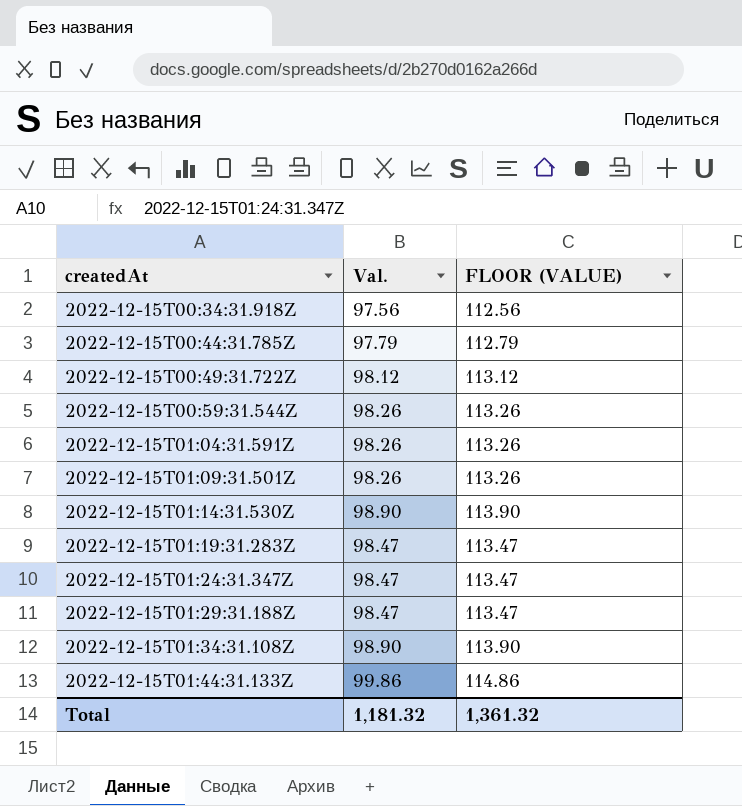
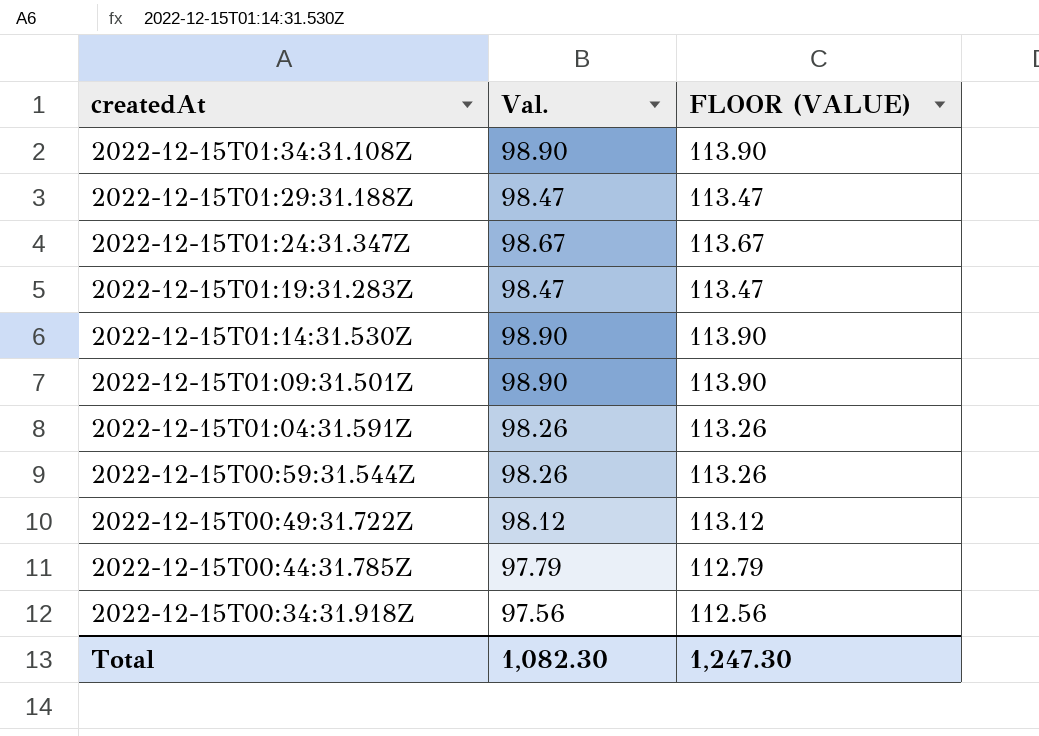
row order: createdAt ascending -> createdAt descending
row 2022-12-15T01:44:31.133Z: 99.86 | 114.86 -> none
2022-12-15T01:24:31.347Z | Val.: 98.47 -> 98.67
2022-12-15T01:24:31.347Z | FLOOR (VALUE): 113.47 -> 113.67
2022-12-15T01:09:31.501Z | Val.: 98.26 -> 98.90
2022-12-15T01:09:31.501Z | FLOOR (VALUE): 113.26 -> 113.90
Total | Val.: 1,181.32 -> 1,082.30
Total | FLOOR (VALUE): 1,361.32 -> 1,247.30

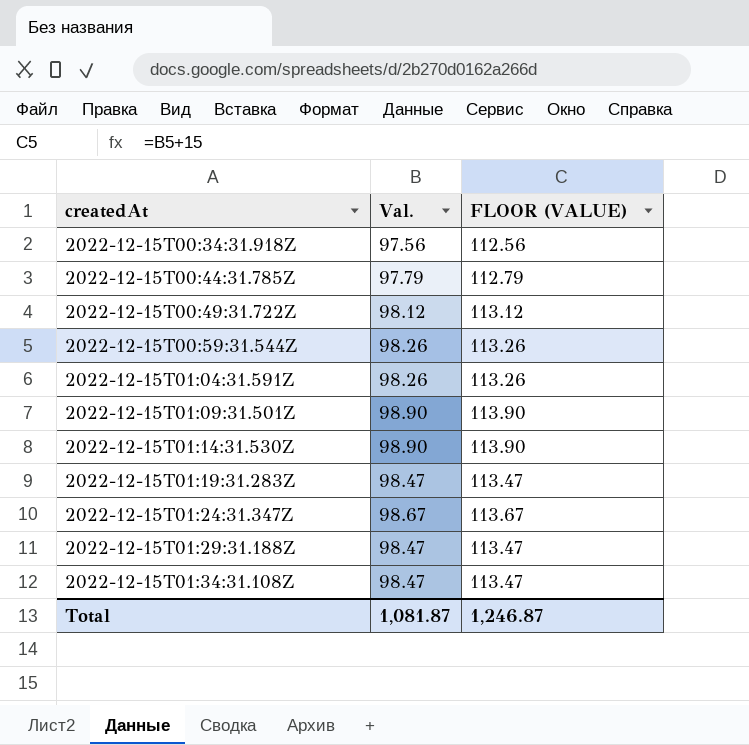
row order: createdAt descending -> createdAt ascending
2022-12-15T01:34:31.108Z | Val.: 98.90 -> 98.47
2022-12-15T01:34:31.108Z | FLOOR (VALUE): 113.90 -> 113.47
Total | Val.: 1,082.30 -> 1,081.87
Total | FLOOR (VALUE): 1,247.30 -> 1,246.87

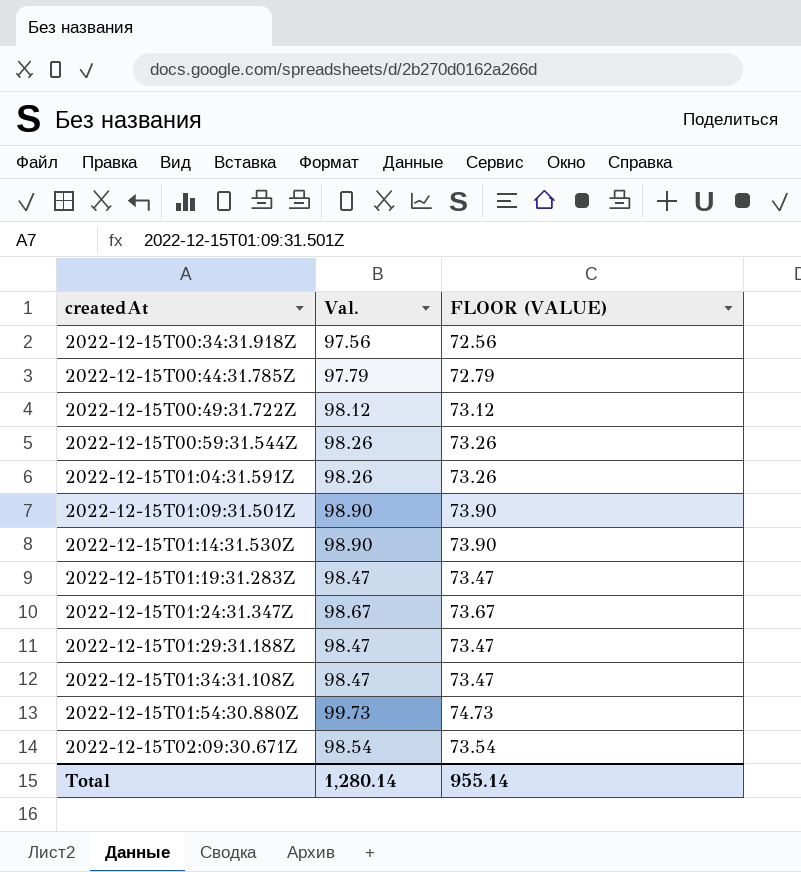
column FLOOR (VALUE) | formula: [Val.] + 15 -> [Val.] - 25
row 2022-12-15T01:54:30.880Z: none -> 99.73 | 74.73
row 2022-12-15T02:09:30.671Z: none -> 98.54 | 73.54
Total | Val.: 1,081.87 -> 1,280.14
Total | FLOOR (VALUE): 1,246.87 -> 955.14

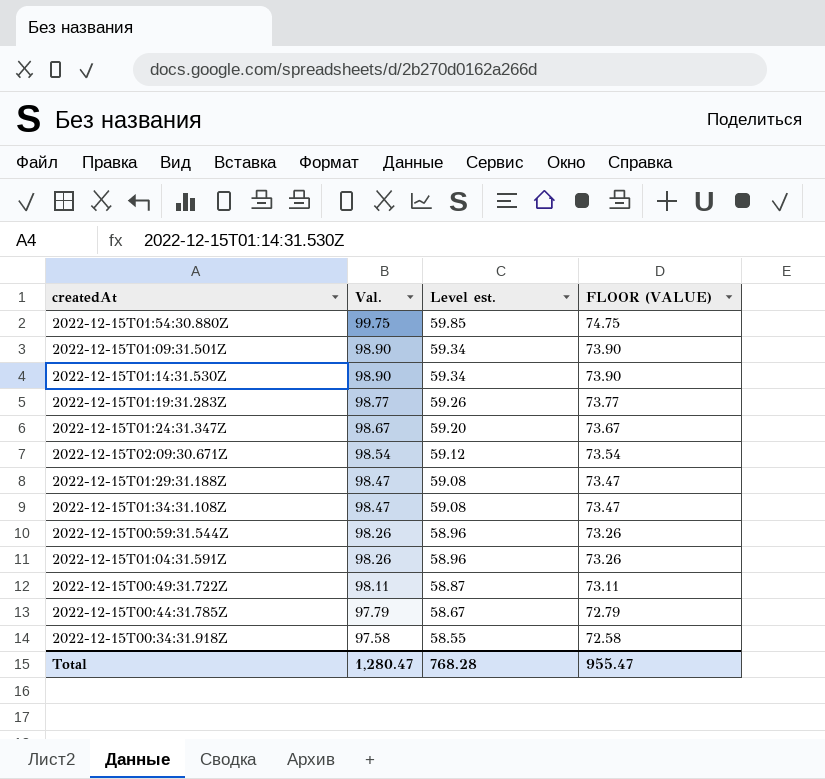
row order: createdAt ascending -> Val. descending
column Level est. | formula: none -> [Val.] * 0.6
2022-12-15T01:54:30.880Z | Val.: 99.73 -> 99.75
2022-12-15T01:54:30.880Z | FLOOR (VALUE): 74.73 -> 74.75
2022-12-15T01:19:31.283Z | Val.: 98.47 -> 98.77
2022-12-15T01:19:31.283Z | FLOOR (VALUE): 73.47 -> 73.77
2022-12-15T00:49:31.722Z | Val.: 98.12 -> 98.11
2022-12-15T00:49:31.722Z | FLOOR (VALUE): 73.12 -> 73.11
2022-12-15T00:34:31.918Z | Val.: 97.56 -> 97.58
2022-12-15T00:34:31.918Z | FLOOR (VALUE): 72.56 -> 72.58
Total | Val.: 1,280.14 -> 1,280.47
Total | FLOOR (VALUE): 955.14 -> 955.47

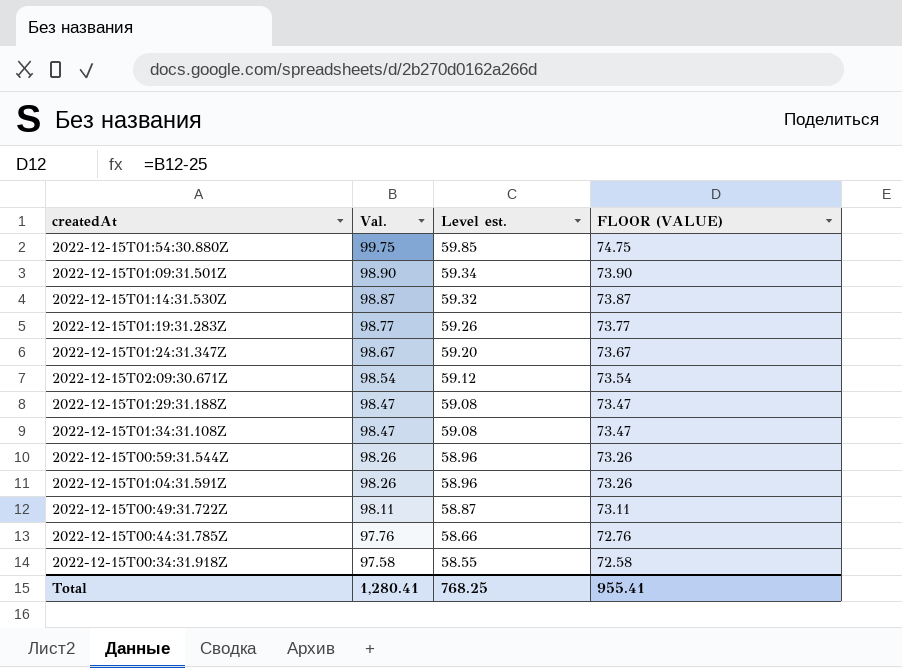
2022-12-15T01:14:31.530Z | Val.: 98.90 -> 98.87
2022-12-15T01:14:31.530Z | Level est.: 59.34 -> 59.32
2022-12-15T01:14:31.530Z | FLOOR (VALUE): 73.90 -> 73.87
2022-12-15T00:44:31.785Z | Val.: 97.79 -> 97.76
2022-12-15T00:44:31.785Z | Level est.: 58.67 -> 58.66
2022-12-15T00:44:31.785Z | FLOOR (VALUE): 72.79 -> 72.76
Total | Val.: 1,280.47 -> 1,280.41
Total | Level est.: 768.28 -> 768.25
Total | FLOOR (VALUE): 955.47 -> 955.41

